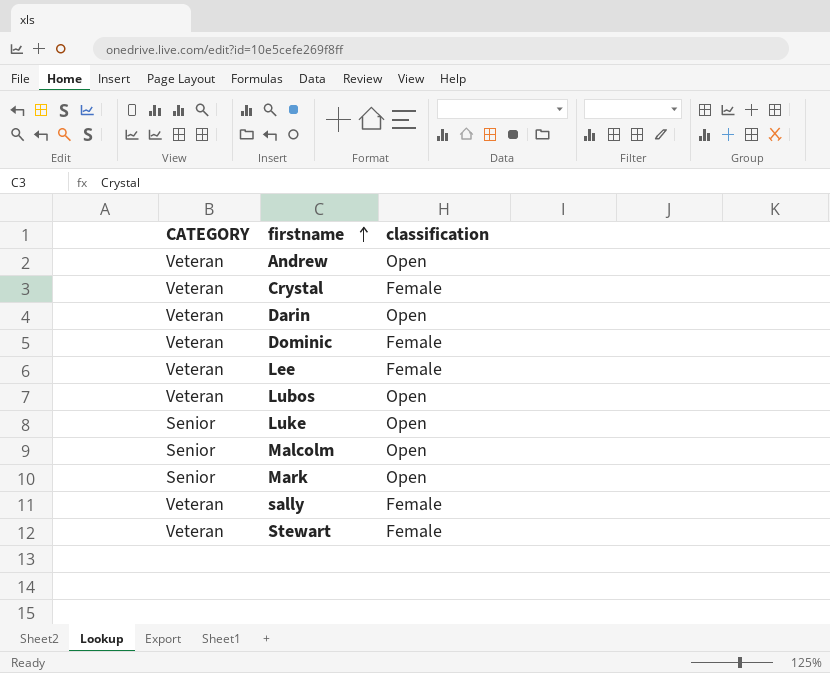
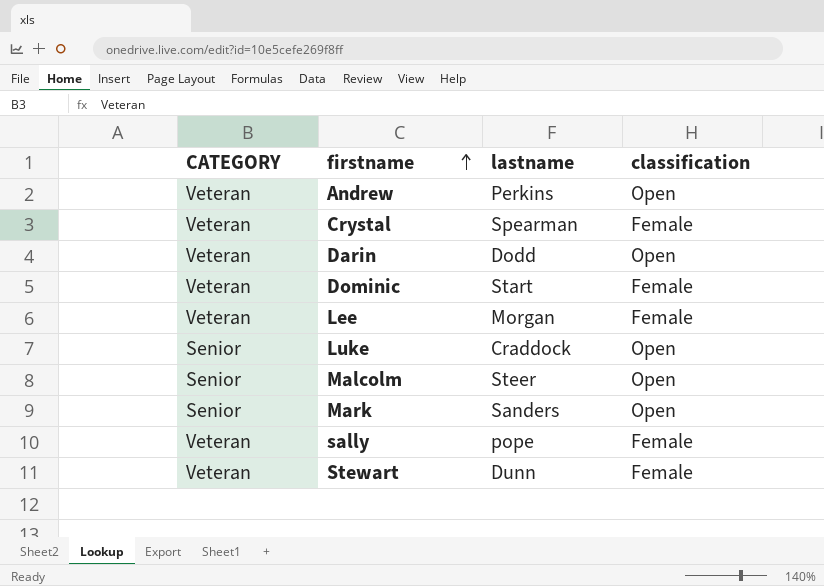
column lastname | position: none -> 3
row Lubos: Veteran | Open -> none

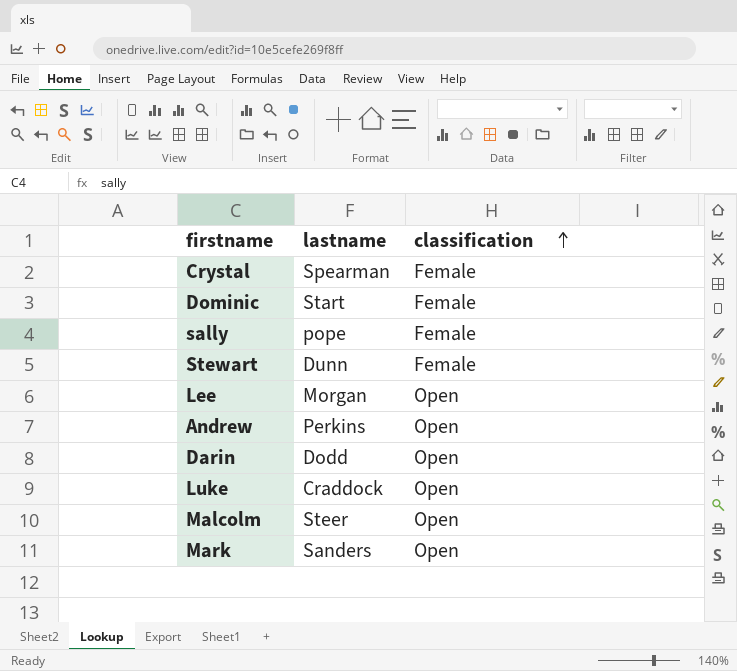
row order: firstname ascending -> classification ascending
column CATEGORY | position: 1 -> none
Lee | classification: Female -> Open

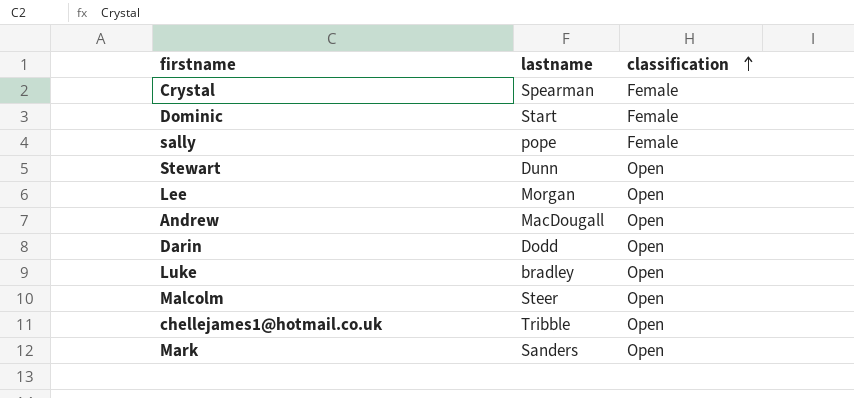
Stewart | classification: Female -> Open
Andrew | lastname: Perkins -> MacDougall
Luke | lastname: Craddock -> bradley
row chellejames1@hotmail.co.uk: none -> Tribble | Open

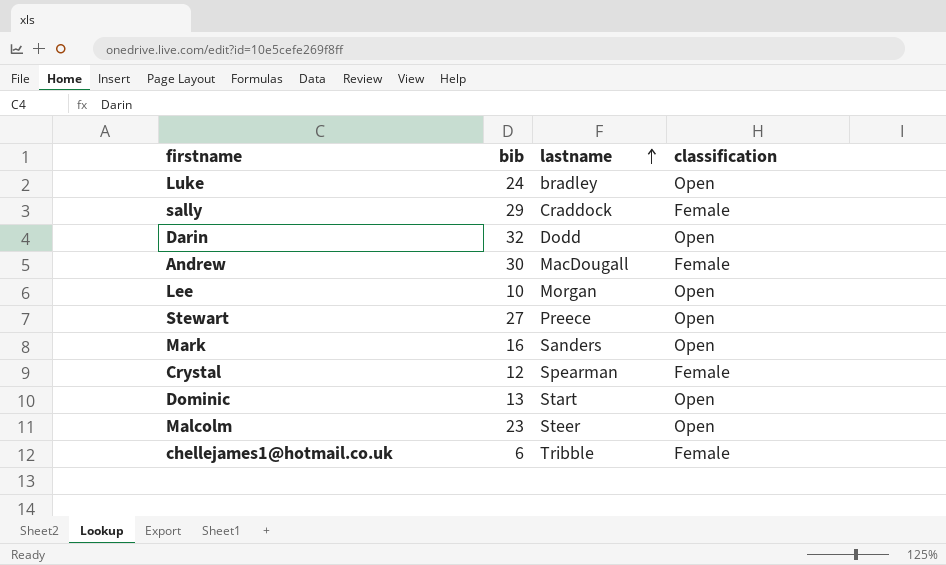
row order: classification ascending -> lastname ascending
column bib | position: none -> 2
sally | lastname: pope -> Craddock
Andrew | classification: Open -> Female
Stewart | lastname: Dunn -> Preece
Dominic | classification: Female -> Open
chellejames1@hotmail.co.uk | classification: Open -> Female

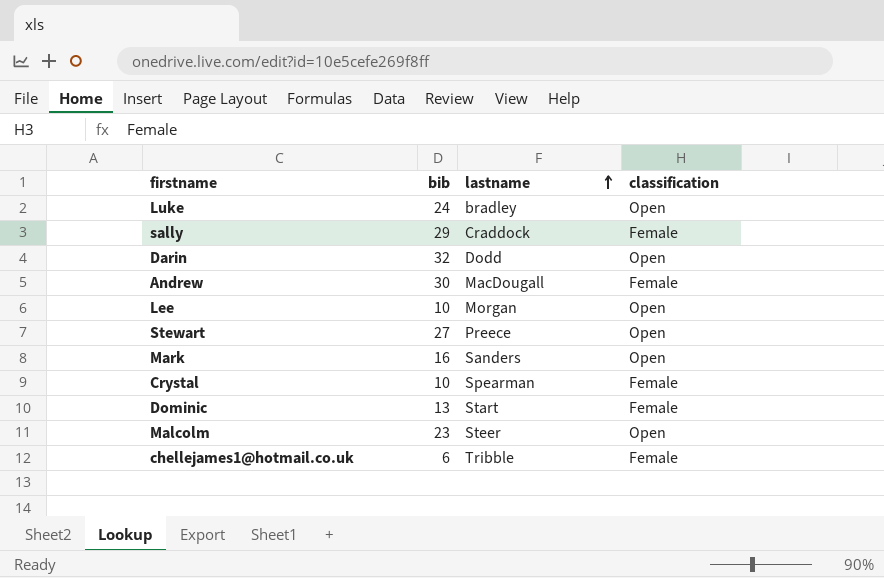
Crystal | bib: 12 -> 10
Dominic | classification: Open -> Female

